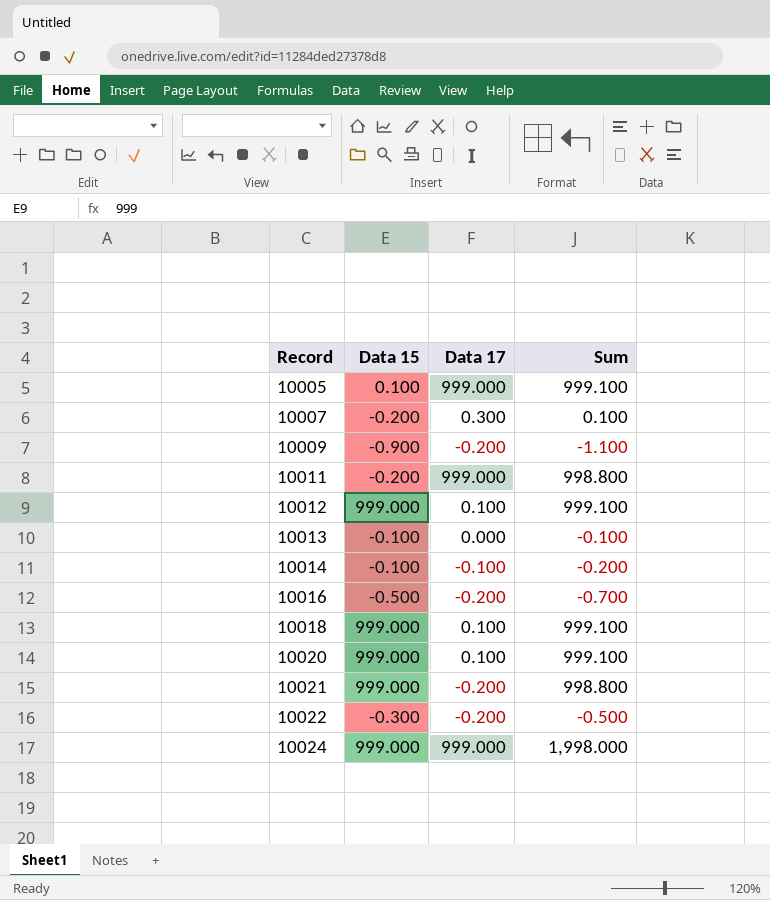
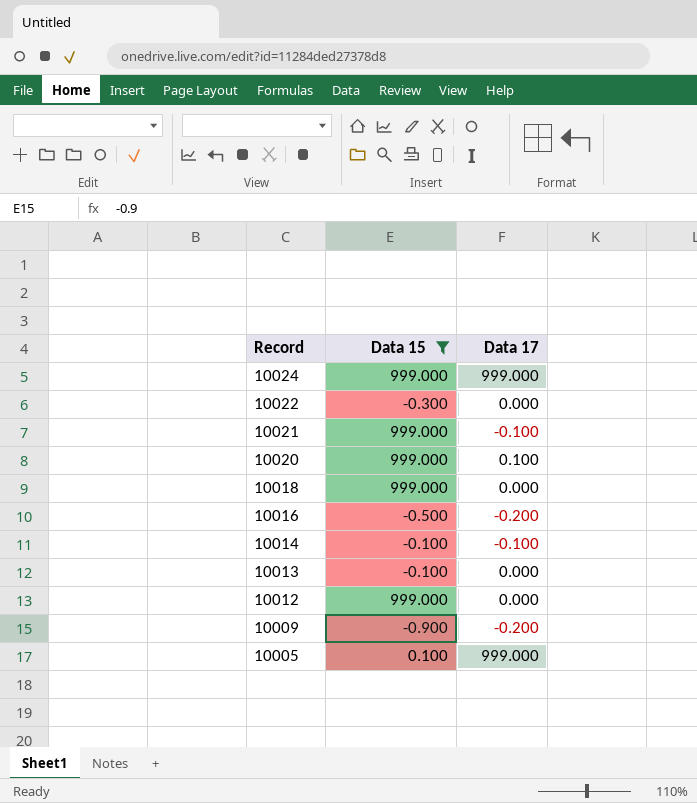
filter: none -> Data 15 != -0.200
row order: Record ascending -> Record descending
column Sum | formula: [Data 15] + [Data 17] -> none
10022 | Data 17: -0.200 -> 0.000
10021 | Data 17: -0.200 -> -0.100
10018 | Data 17: 0.100 -> 0.000
10012 | Data 17: 0.100 -> 0.000

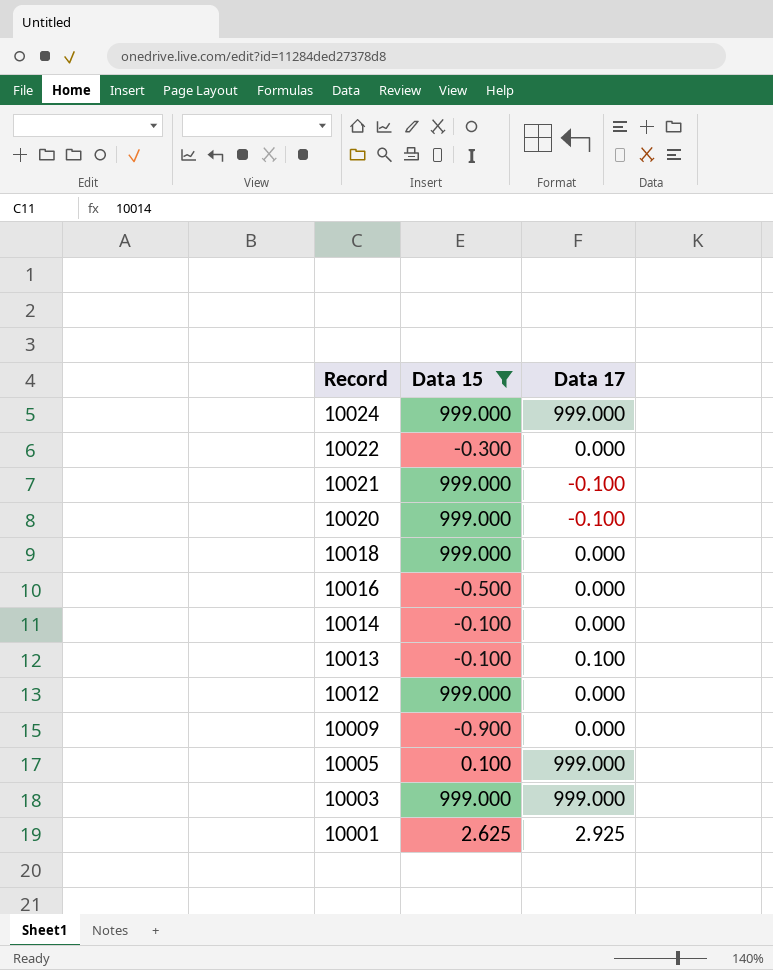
10020 | Data 17: 0.100 -> -0.100
10016 | Data 17: -0.200 -> 0.000
10014 | Data 17: -0.100 -> 0.000
10013 | Data 17: 0.000 -> 0.100
10009 | Data 17: -0.200 -> 0.000
row 10003: none -> 999.000 | 999.000
row 10001: none -> 2.625 | 2.925

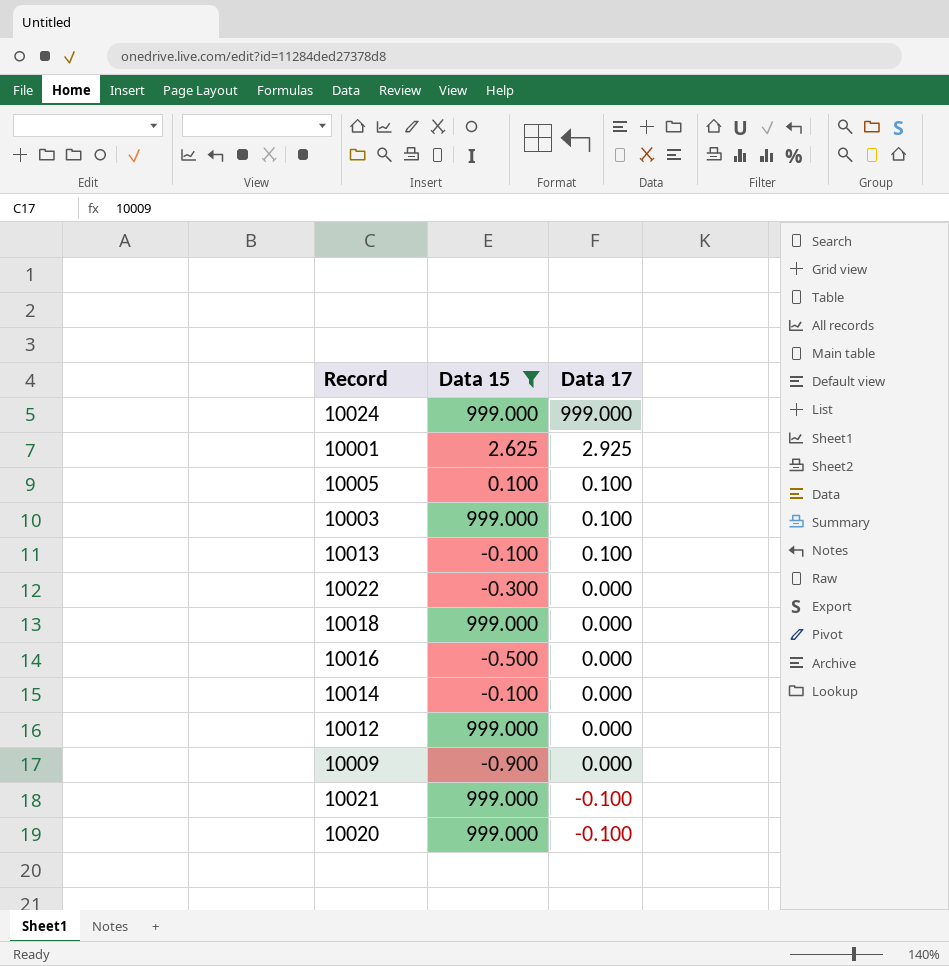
row order: Record descending -> Data 17 descending
10005 | Data 17: 999.000 -> 0.100
10003 | Data 17: 999.000 -> 0.100

